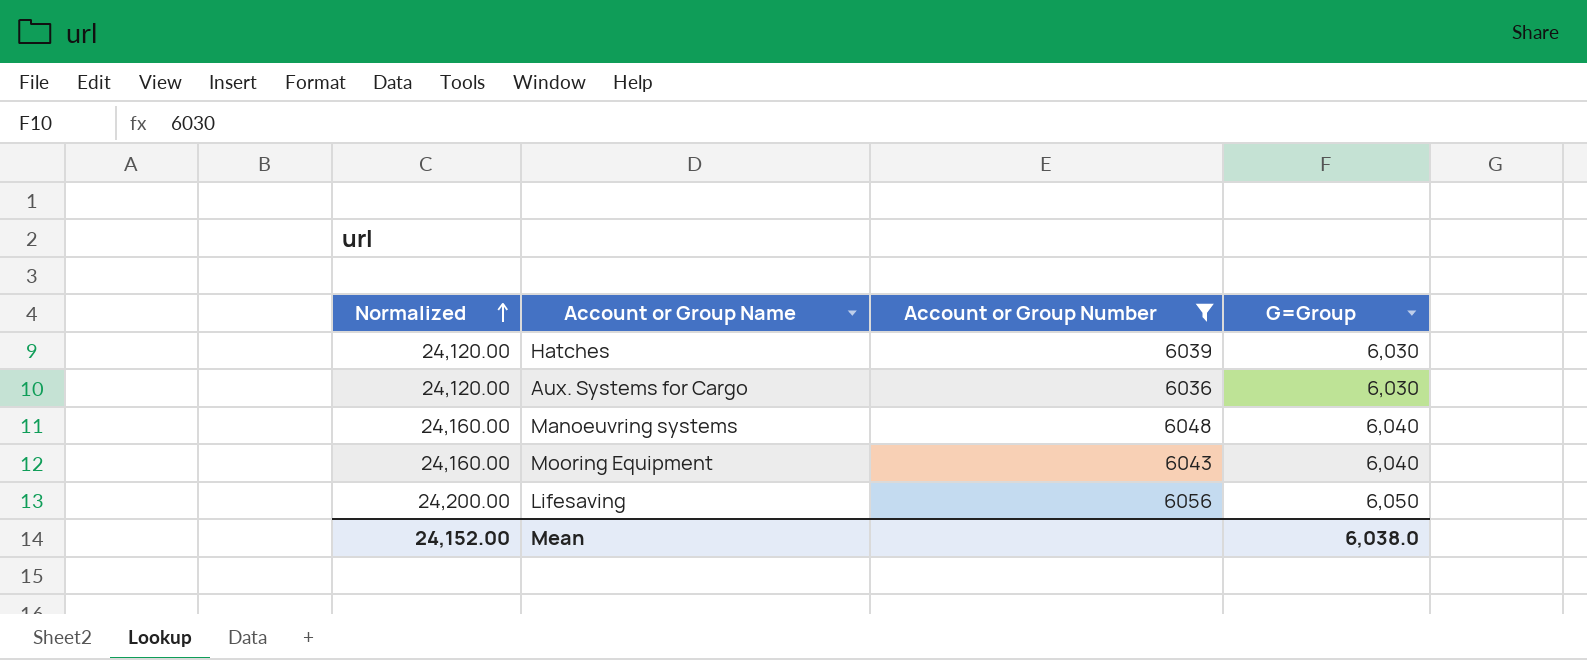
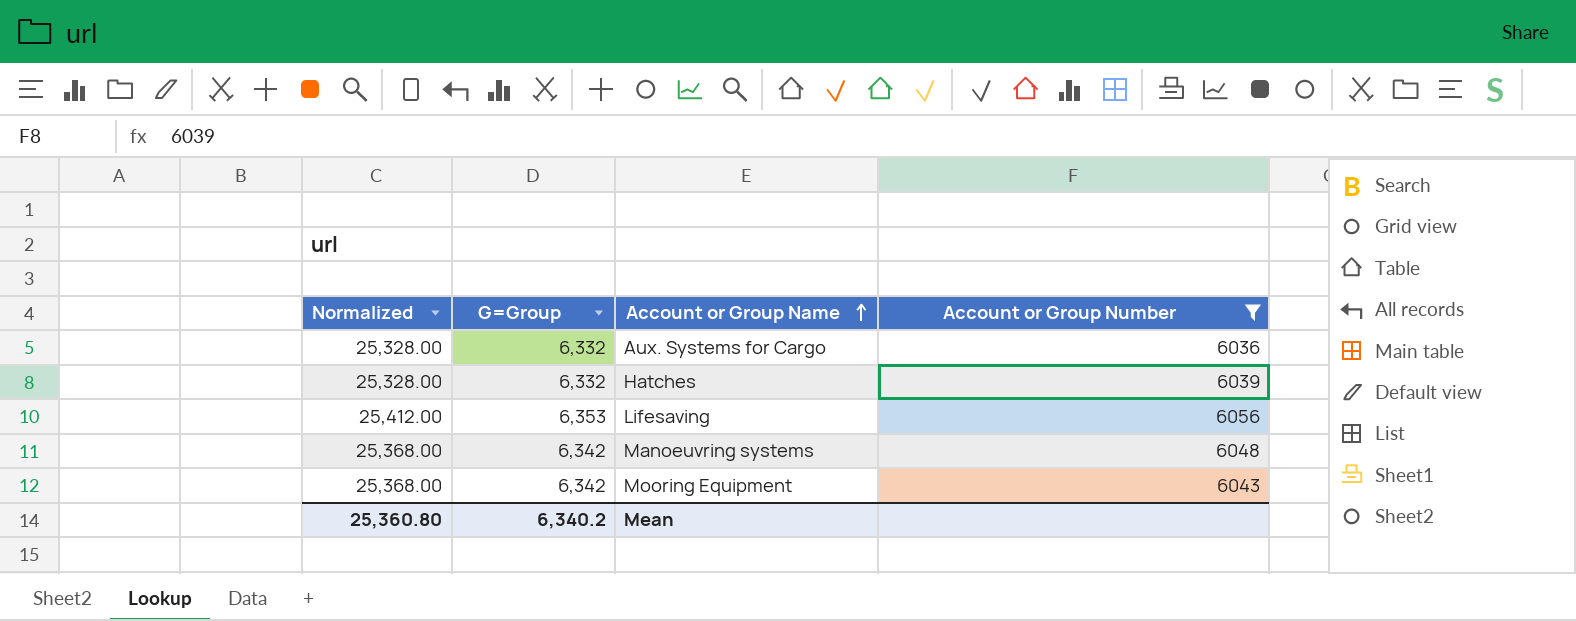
row order: Normalized ascending -> Account or Group Name ascending
column G=Group | position: 4 -> 2
Aux. Systems for Cargo | Normalized: 24,120.00 -> 25,328.00
Aux. Systems for Cargo | G=Group: 6,030 -> 6,332
Hatches | Normalized: 24,120.00 -> 25,328.00
Hatches | G=Group: 6,030 -> 6,332
Lifesaving | Normalized: 24,200.00 -> 25,412.00
Lifesaving | G=Group: 6,050 -> 6,353
Manoeuvring systems | Normalized: 24,160.00 -> 25,368.00
Manoeuvring systems | G=Group: 6,040 -> 6,342
Mooring Equipment | Normalized: 24,160.00 -> 25,368.00
Mooring Equipment | G=Group: 6,040 -> 6,342
Mean | Normalized: 24,152.00 -> 25,360.80
Mean | G=Group: 6,038.0 -> 6,340.2

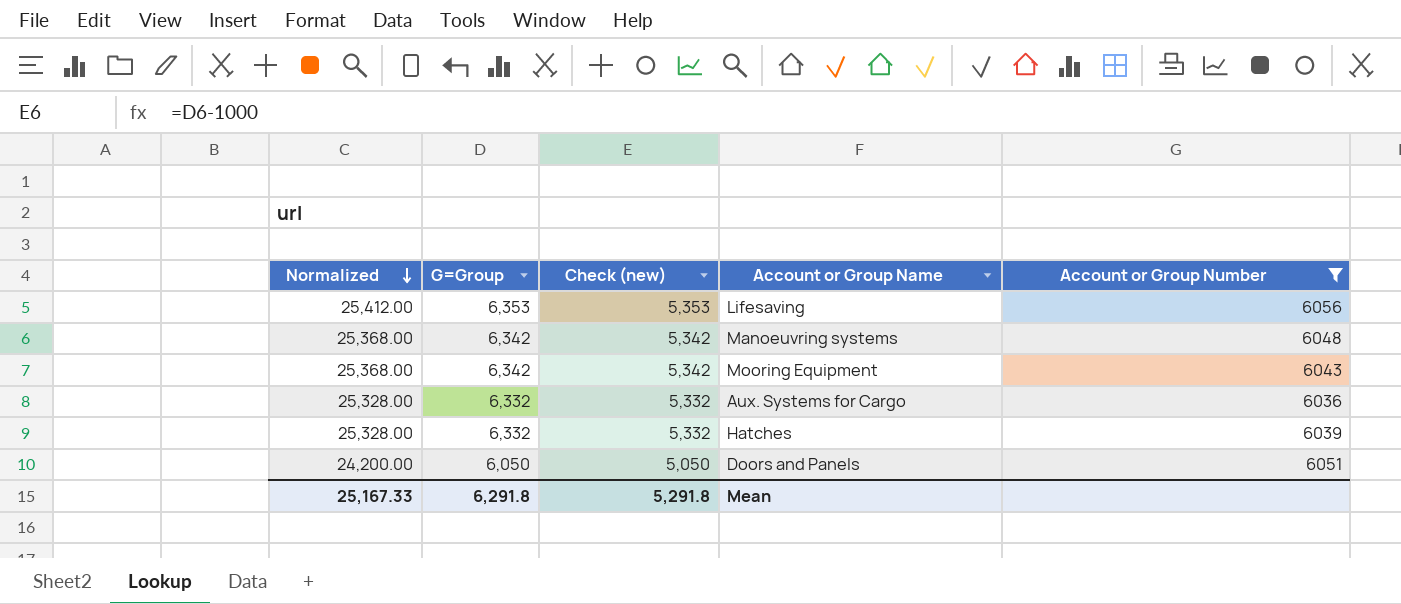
row order: Account or Group Name ascending -> Normalized descending
column Check (new) | formula: none -> [G=Group] - 1000
row Doors and Panels: none -> 24,200.00 | 6,050 | 5,050 | 6051
Mean | Normalized: 25,360.80 -> 25,167.33
Mean | G=Group: 6,340.2 -> 6,291.8

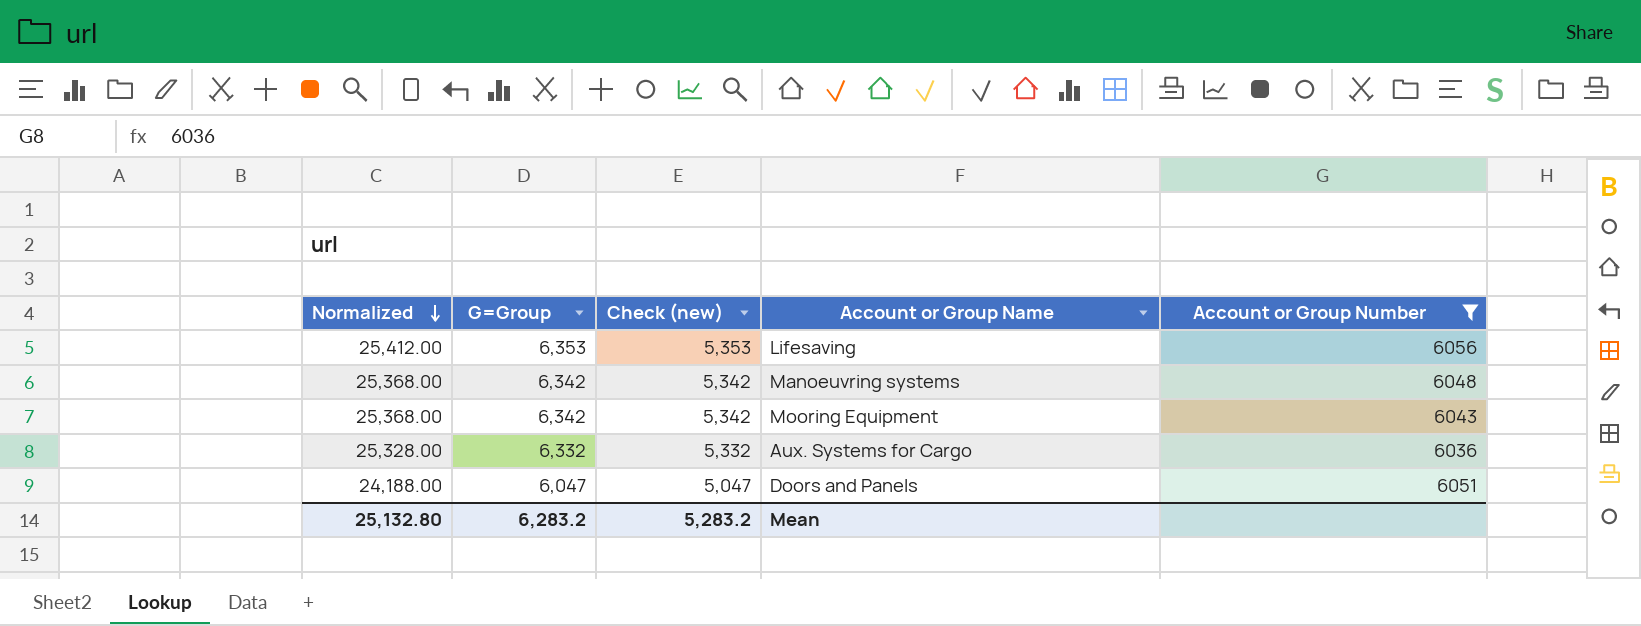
row Hatches: 25,328.00 | 6,332 | 5,332 | 6039 -> none
Doors and Panels | Normalized: 24,200.00 -> 24,188.00
Doors and Panels | G=Group: 6,050 -> 6,047
Doors and Panels | Check (new): 5,050 -> 5,047
Mean | Normalized: 25,167.33 -> 25,132.80
Mean | G=Group: 6,291.8 -> 6,283.2
Mean | Check (new): 5,291.8 -> 5,283.2

